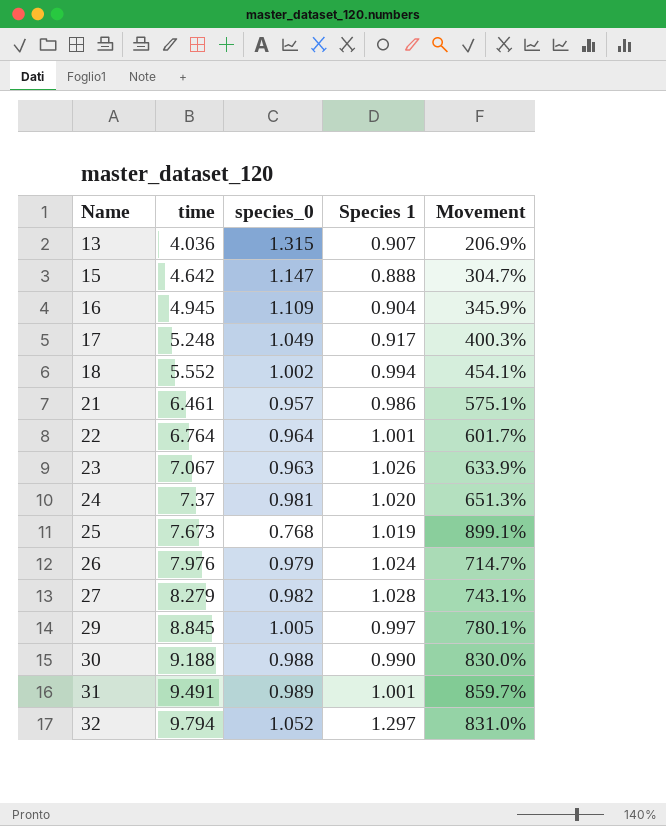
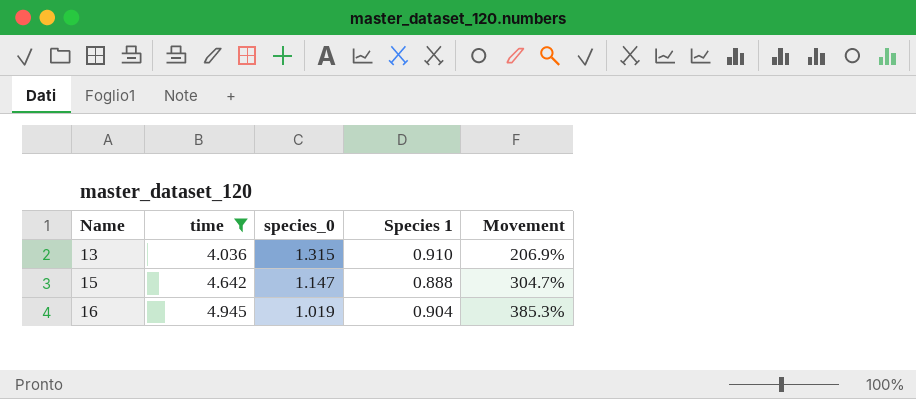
filter: none -> time <= 4.945
13 | Species 1: 0.907 -> 0.910
16 | species_0: 1.109 -> 1.019
16 | Movement: 345.9% -> 385.3%

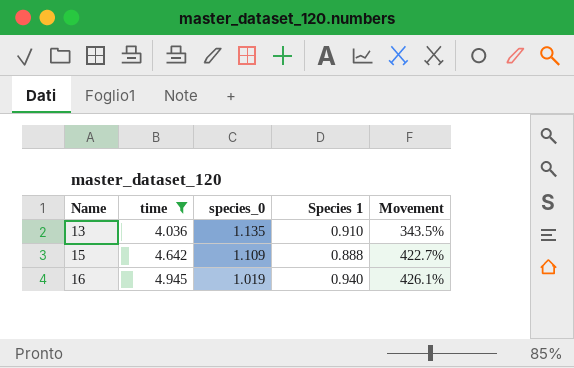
column Movement | formula: ([time] - [species_0]) / [species_0] -> ([time] - [Species 1]) / [Species 1]
13 | species_0: 1.315 -> 1.135
15 | species_0: 1.147 -> 1.109
16 | Species 1: 0.904 -> 0.940

